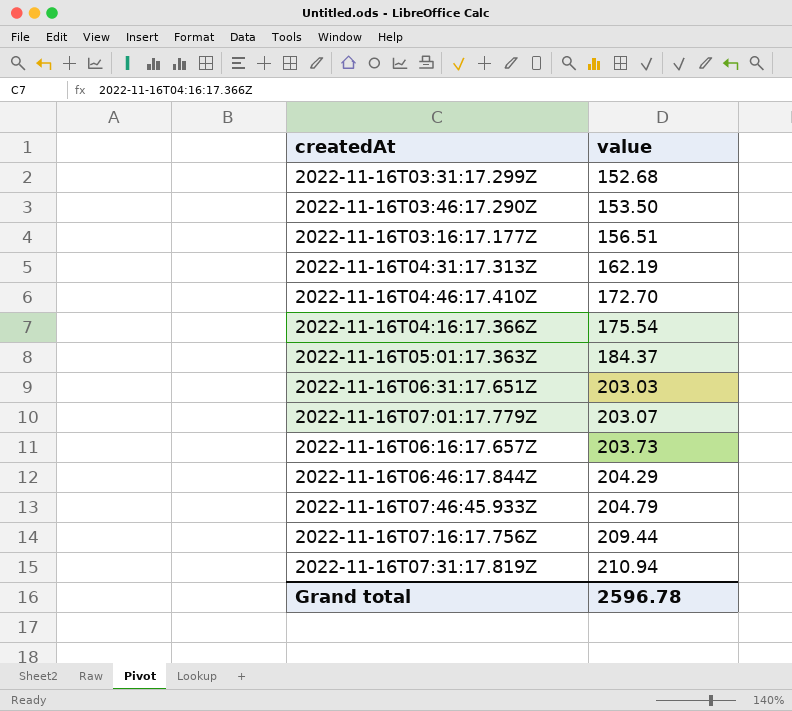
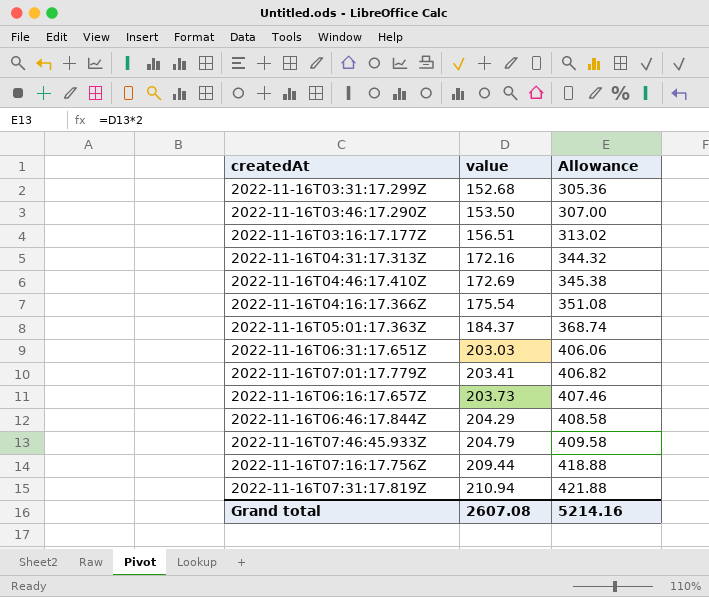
column Allowance | formula: none -> [value] * 2
2022-11-16T04:31:17.313Z | value: 162.19 -> 172.16
2022-11-16T04:46:17.410Z | value: 172.70 -> 172.69
2022-11-16T07:01:17.779Z | value: 203.07 -> 203.41
Grand total | value: 2596.78 -> 2607.08

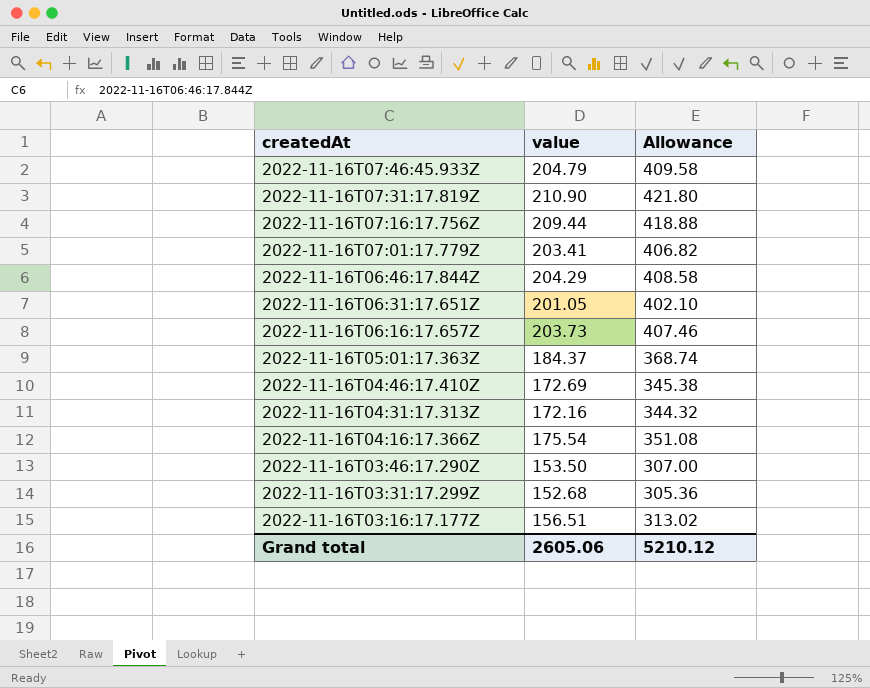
row order: value ascending -> createdAt descending
2022-11-16T07:31:17.819Z | value: 210.94 -> 210.90
2022-11-16T07:31:17.819Z | Allowance: 421.88 -> 421.80
2022-11-16T06:31:17.651Z | value: 203.03 -> 201.05
2022-11-16T06:31:17.651Z | Allowance: 406.06 -> 402.10
Grand total | value: 2607.08 -> 2605.06
Grand total | Allowance: 5214.16 -> 5210.12

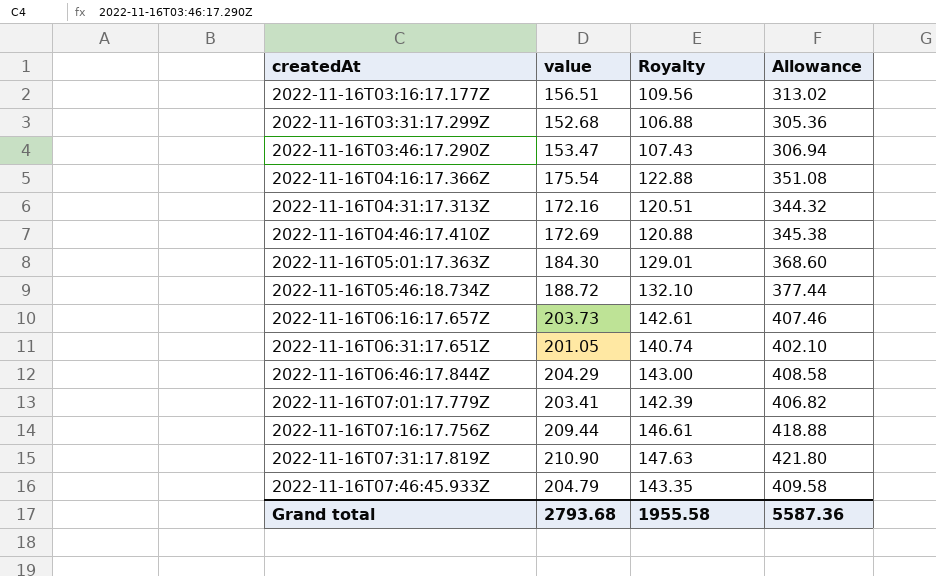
row order: createdAt descending -> createdAt ascending
column Royalty | formula: none -> [value] * 0.7
2022-11-16T03:46:17.290Z | value: 153.50 -> 153.47
2022-11-16T03:46:17.290Z | Allowance: 307.00 -> 306.94
2022-11-16T05:01:17.363Z | value: 184.37 -> 184.30
2022-11-16T05:01:17.363Z | Allowance: 368.74 -> 368.60
row 2022-11-16T05:46:18.734Z: none -> 188.72 | 132.10 | 377.44
Grand total | value: 2605.06 -> 2793.68
Grand total | Allowance: 5210.12 -> 5587.36

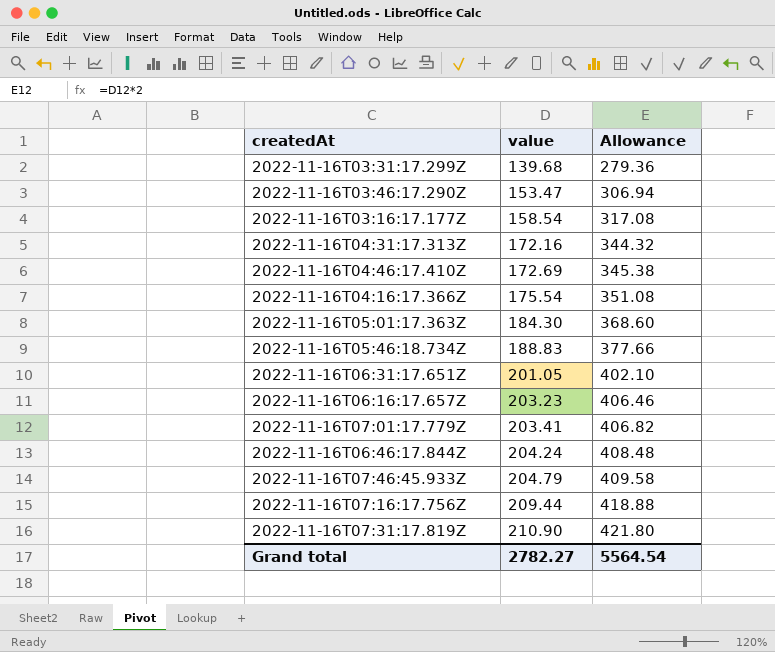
row order: createdAt ascending -> value ascending
column Royalty | formula: [value] * 0.7 -> none
2022-11-16T03:31:17.299Z | value: 152.68 -> 139.68
2022-11-16T03:31:17.299Z | Allowance: 305.36 -> 279.36
2022-11-16T03:16:17.177Z | value: 156.51 -> 158.54
2022-11-16T03:16:17.177Z | Allowance: 313.02 -> 317.08
2022-11-16T05:46:18.734Z | value: 188.72 -> 188.83
2022-11-16T05:46:18.734Z | Allowance: 377.44 -> 377.66
2022-11-16T06:16:17.657Z | value: 203.73 -> 203.23
2022-11-16T06:16:17.657Z | Allowance: 407.46 -> 406.46
2022-11-16T06:46:17.844Z | value: 204.29 -> 204.24
2022-11-16T06:46:17.844Z | Allowance: 408.58 -> 408.48
Grand total | value: 2793.68 -> 2782.27
Grand total | Allowance: 5587.36 -> 5564.54

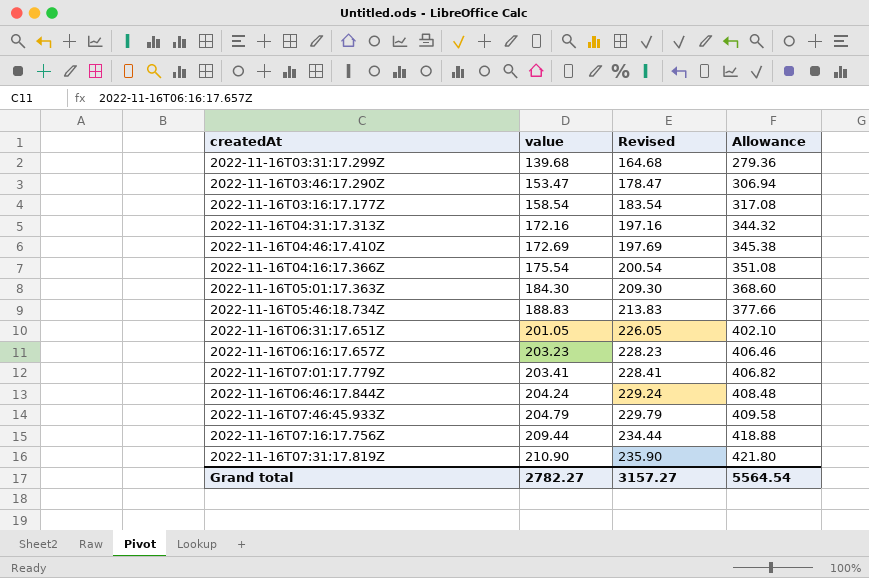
column Revised | formula: none -> [value] + 25

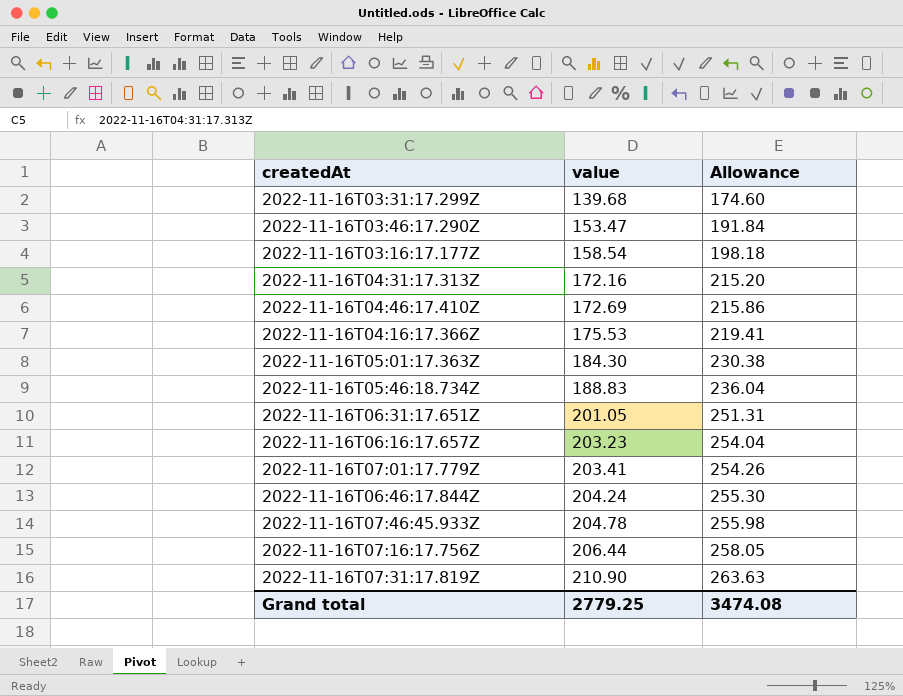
column Revised | formula: [value] + 25 -> none
column Allowance | formula: [value] * 2 -> [value] * 1.25
2022-11-16T04:16:17.366Z | value: 175.54 -> 175.53
2022-11-16T07:46:45.933Z | value: 204.79 -> 204.78
2022-11-16T07:16:17.756Z | value: 209.44 -> 206.44
Grand total | value: 2782.27 -> 2779.25
Grand total | Allowance: 5564.54 -> 3474.08

